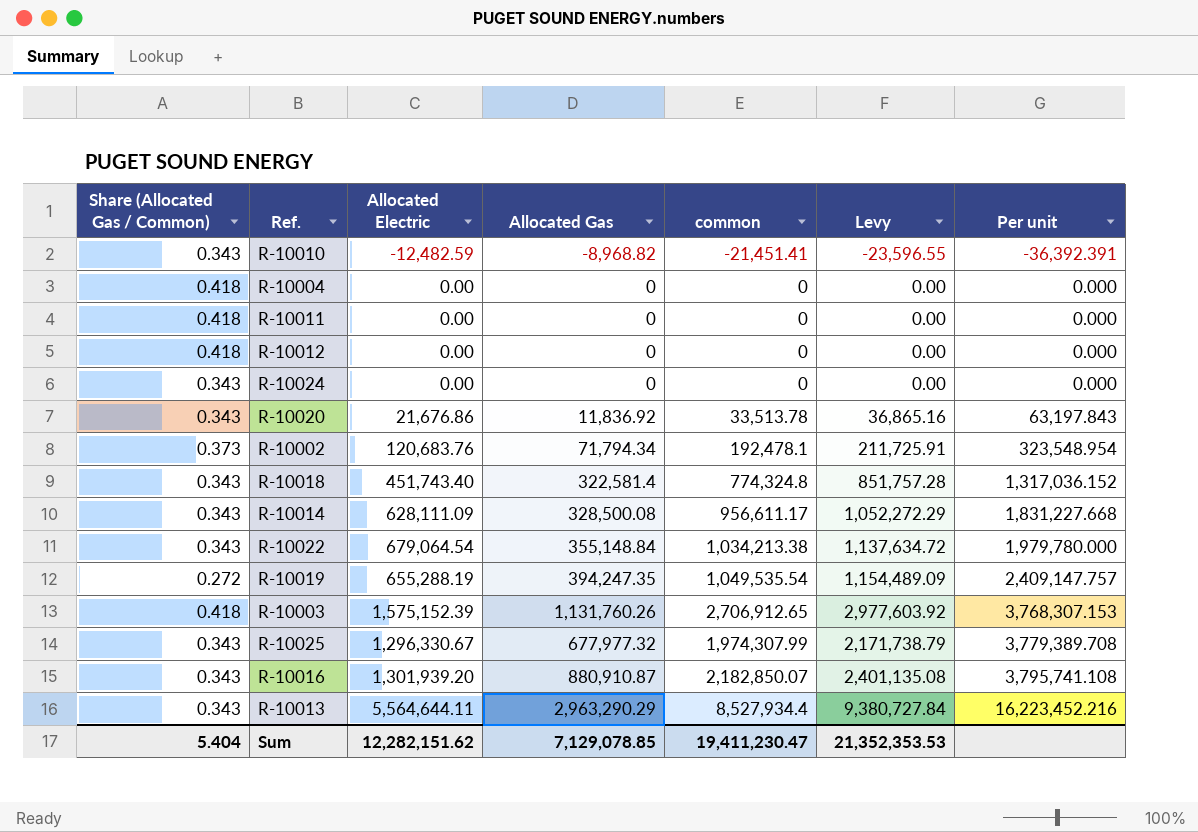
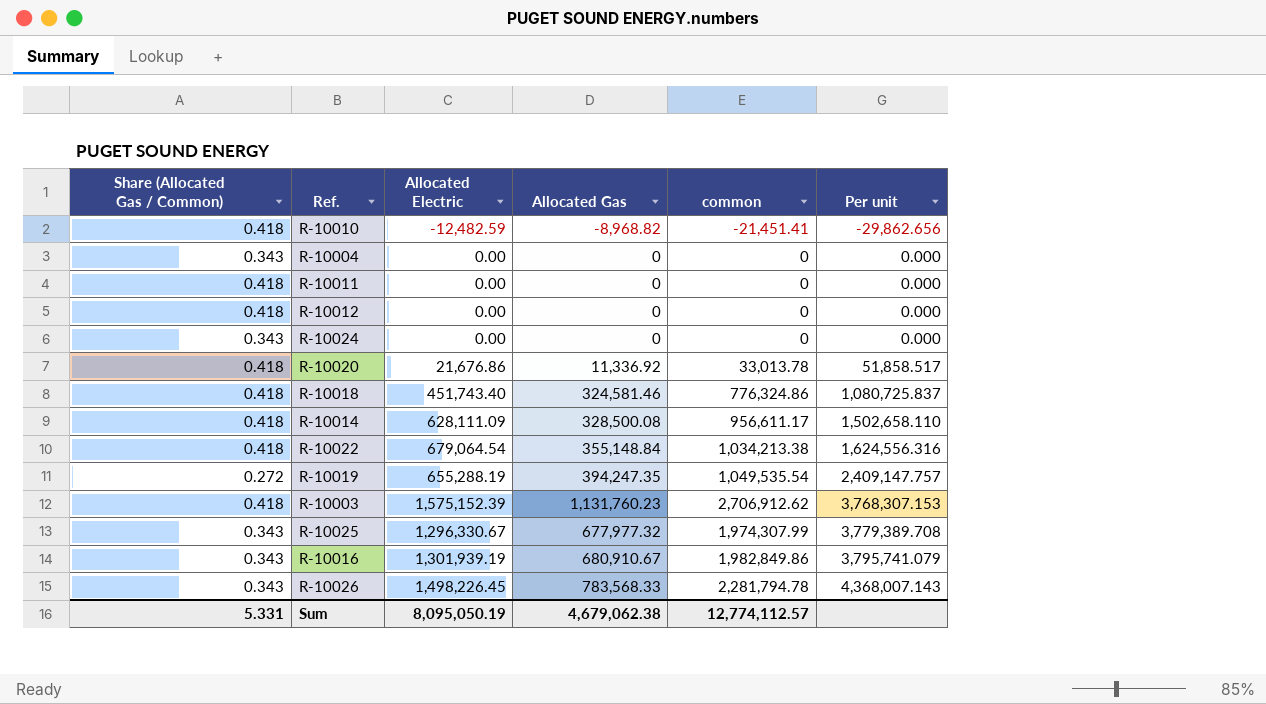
column Levy | formula: [common] * 1.1 -> none
row R-10002: 0.373 | 120,683.76 | 71,794.34 | 192,478.1 | 211,725.91 | 323,548.954 -> none
row R-10013: 0.343 | 5,564,644.11 | 2,963,290.29 | 8,527,934.4 | 9,380,727.84 | 16,223,452.216 -> none
R-10010 | Share (Allocated Gas / Common): 0.343 -> 0.418
R-10010 | Per unit: -36,392.391 -> -29,862.656
R-10004 | Share (Allocated Gas / Common): 0.418 -> 0.343
R-10020 | Share (Allocated Gas / Common): 0.343 -> 0.418
R-10020 | Allocated Gas: 11,836.92 -> 11,336.92
R-10020 | common: 33,513.78 -> 33,013.78
R-10020 | Per unit: 63,197.843 -> 51,858.517
R-10018 | Share (Allocated Gas / Common): 0.343 -> 0.418
R-10018 | Allocated Gas: 322,581.4 -> 324,581.46
R-10018 | common: 774,324.8 -> 776,324.86
R-10018 | Per unit: 1,317,036.152 -> 1,080,725.837
R-10014 | Share (Allocated Gas / Common): 0.343 -> 0.418
R-10014 | Per unit: 1,831,227.668 -> 1,502,658.110
R-10022 | Share (Allocated Gas / Common): 0.343 -> 0.418
R-10022 | Per unit: 1,979,780.000 -> 1,624,556.316
R-10003 | Allocated Gas: 1,131,760.26 -> 1,131,760.23
R-10003 | common: 2,706,912.65 -> 2,706,912.62
R-10016 | Allocated Electric: 1,301,939.20 -> 1,301,939.19
R-10016 | Allocated Gas: 880,910.87 -> 680,910.67
R-10016 | common: 2,182,850.07 -> 1,982,849.86
R-10016 | Per unit: 3,795,741.108 -> 3,795,741.079
row R-10026: none -> 0.343 | 1,498,226.45 | 783,568.33 | 2,281,794.78 | 4,368,007.143
Sum | Share (Allocated Gas / Common): 5.404 -> 5.331
Sum | Allocated Electric: 12,282,151.62 -> 8,095,050.19
Sum | Allocated Gas: 7,129,078.85 -> 4,679,062.38
Sum | common: 19,411,230.47 -> 12,774,112.57

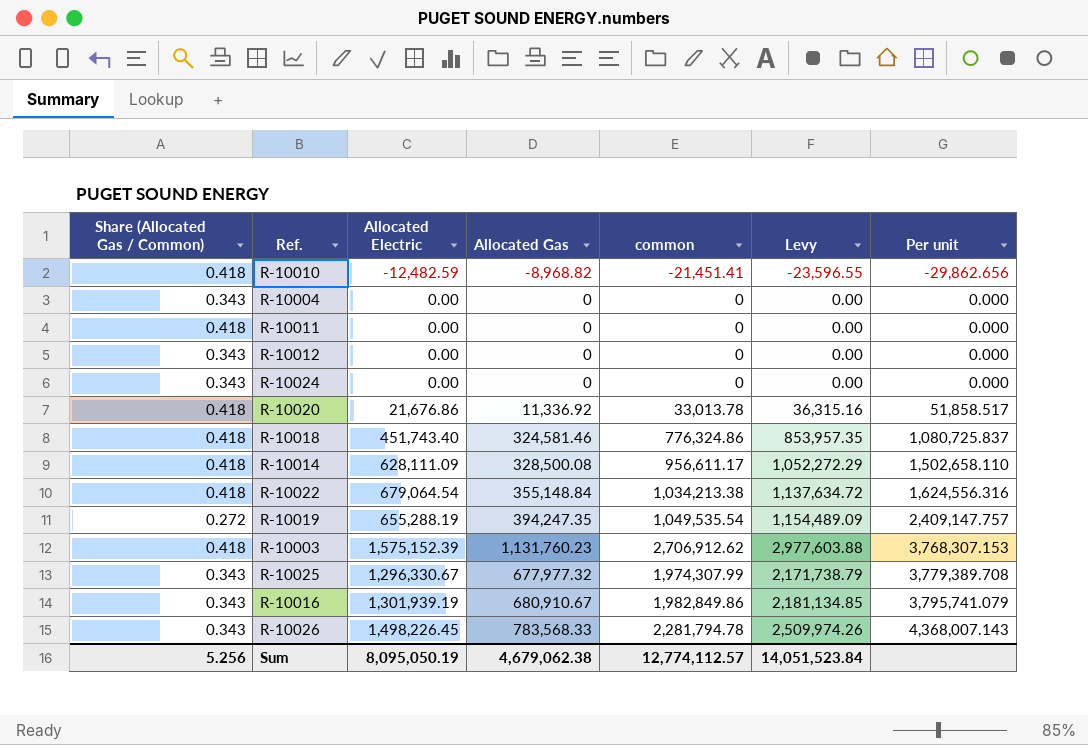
column Levy | formula: none -> [common] * 1.1
R-10012 | Share (Allocated Gas / Common): 0.418 -> 0.343
Sum | Share (Allocated Gas / Common): 5.331 -> 5.256

